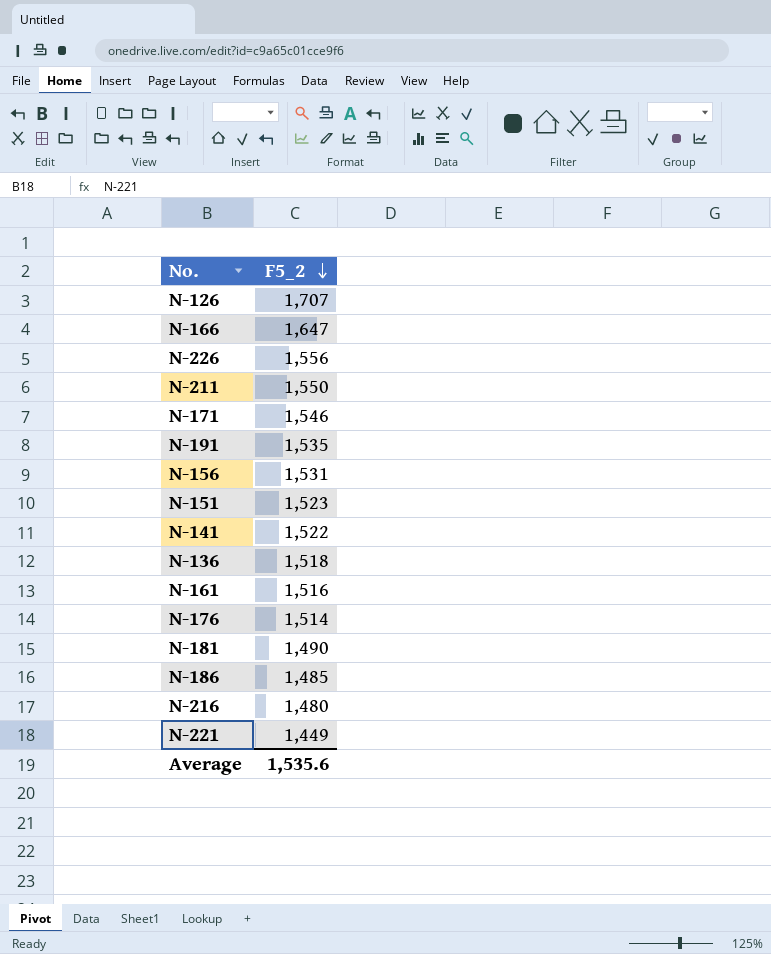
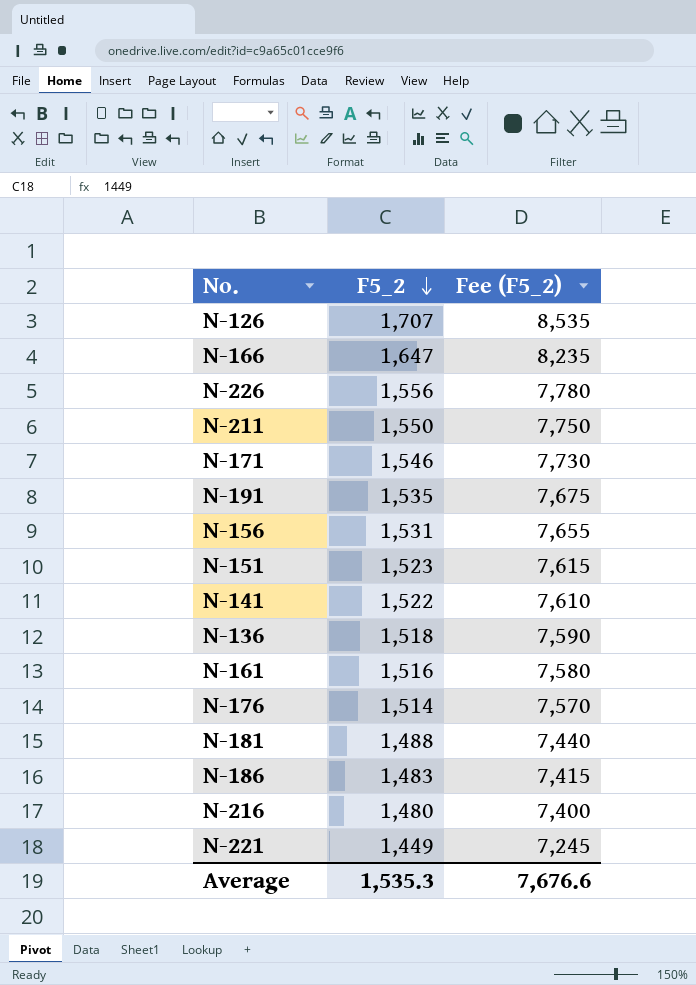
column Fee (F5_2) | formula: none -> [F5_2] * 5
N-181 | F5_2: 1,490 -> 1,488
N-186 | F5_2: 1,485 -> 1,483
Average | F5_2: 1,535.6 -> 1,535.3

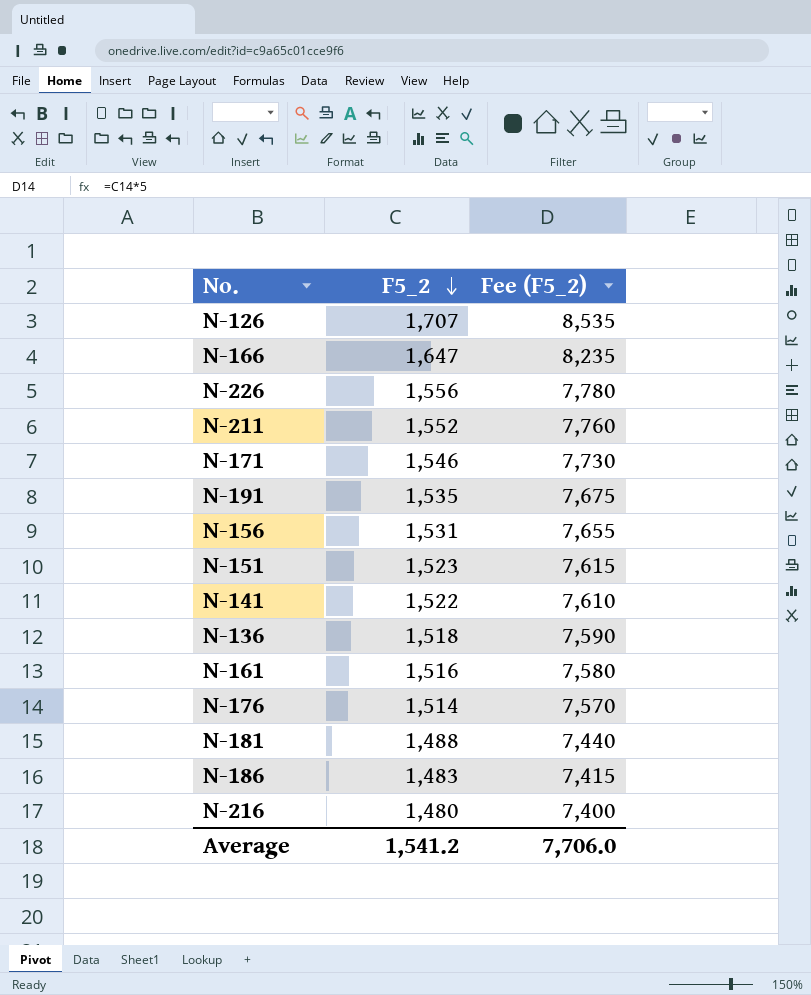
row N-221: 1,449 | 7,245 -> none
N-211 | F5_2: 1,550 -> 1,552
N-211 | Fee (F5_2): 7,750 -> 7,760
Average | F5_2: 1,535.3 -> 1,541.2
Average | Fee (F5_2): 7,676.6 -> 7,706.0

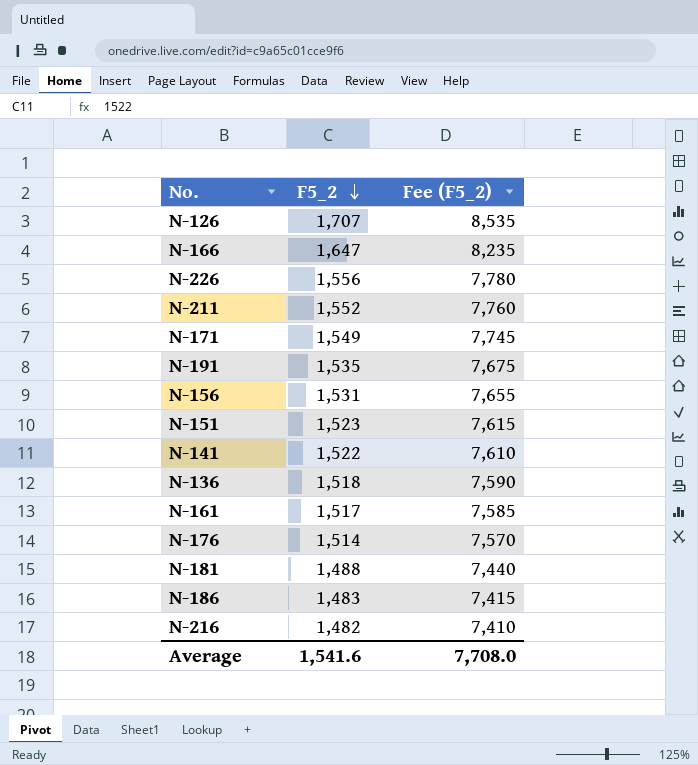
N-171 | F5_2: 1,546 -> 1,549
N-171 | Fee (F5_2): 7,730 -> 7,745
N-161 | F5_2: 1,516 -> 1,517
N-161 | Fee (F5_2): 7,580 -> 7,585
N-216 | F5_2: 1,480 -> 1,482
N-216 | Fee (F5_2): 7,400 -> 7,410
Average | F5_2: 1,541.2 -> 1,541.6
Average | Fee (F5_2): 7,706.0 -> 7,708.0

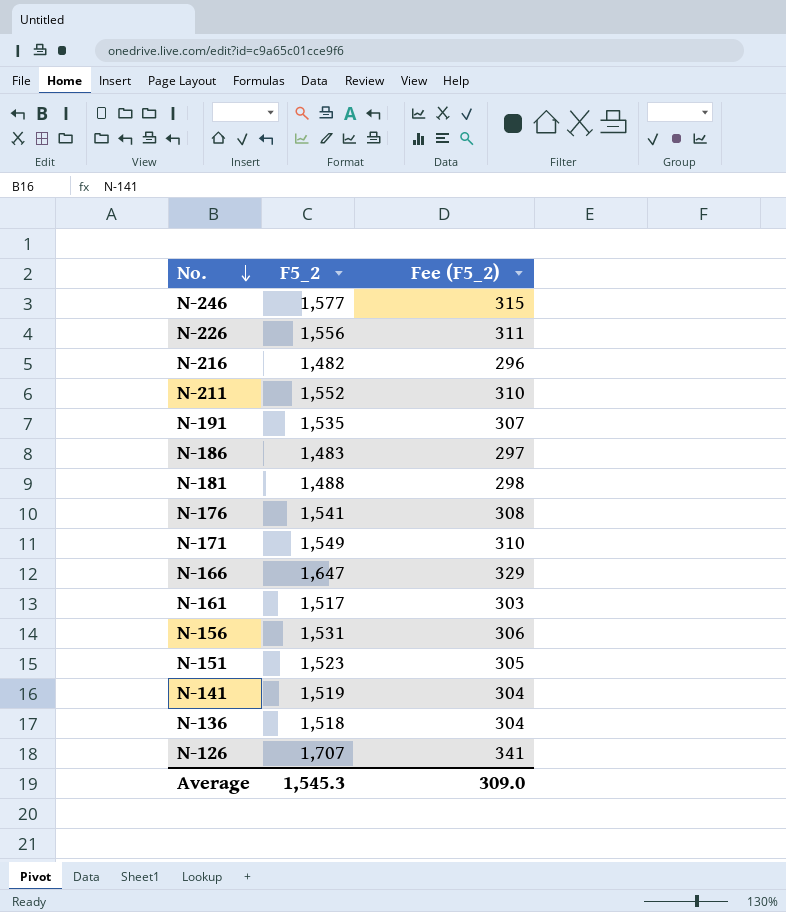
row order: F5_2 descending -> No. descending
column Fee (F5_2) | formula: [F5_2] * 5 -> [F5_2] * 0.2
row N-246: none -> 1,577 | 315
N-176 | F5_2: 1,514 -> 1,541
N-141 | F5_2: 1,522 -> 1,519
Average | F5_2: 1,541.6 -> 1,545.3
Average | Fee (F5_2): 7,708.0 -> 309.0

